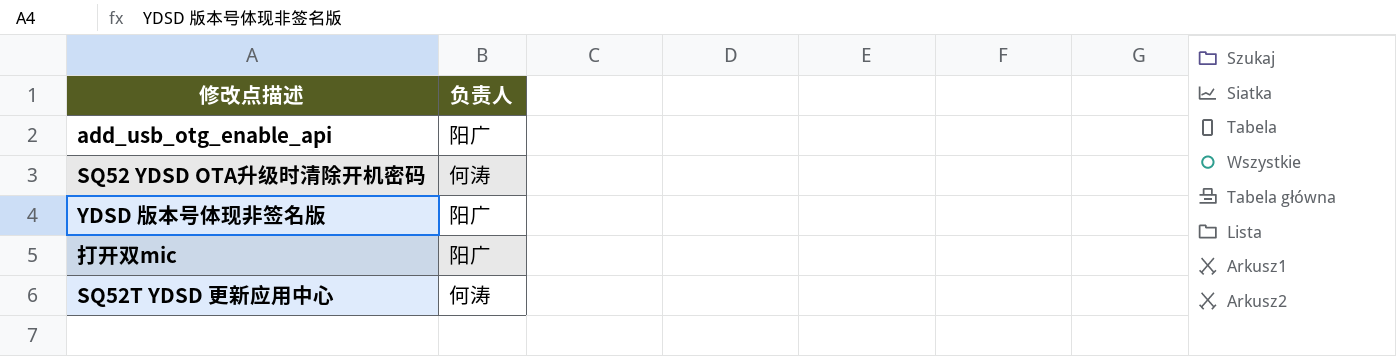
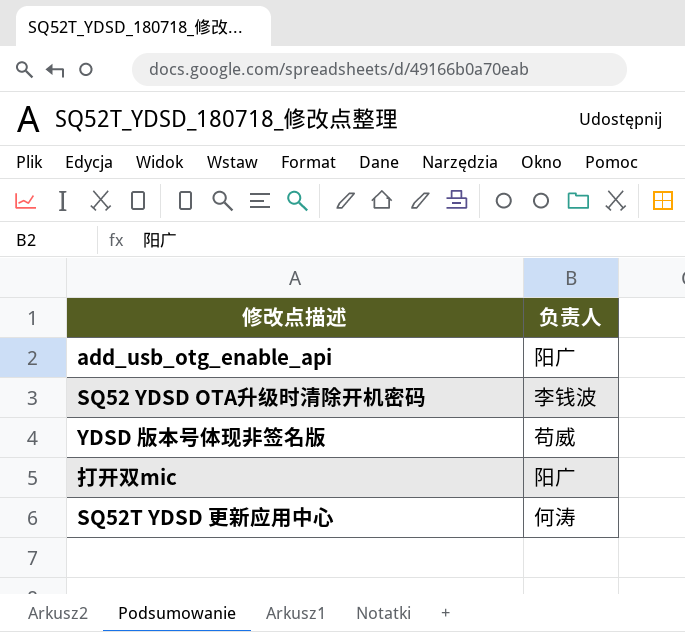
SQ52 YDSD OTA升级时清除开机密码 | 负责人: 何涛 -> 李钱波
YDSD 版本号体现非签名版 | 负责人: 阳广 -> 苟威

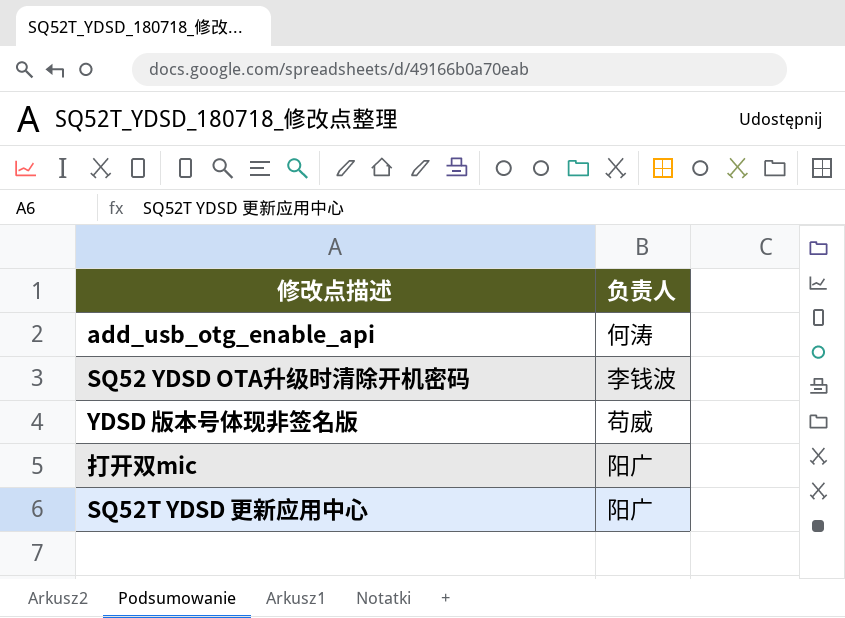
add_usb_otg_enable_api | 负责人: 阳广 -> 何涛
SQ52T YDSD 更新应用中心 | 负责人: 何涛 -> 阳广

